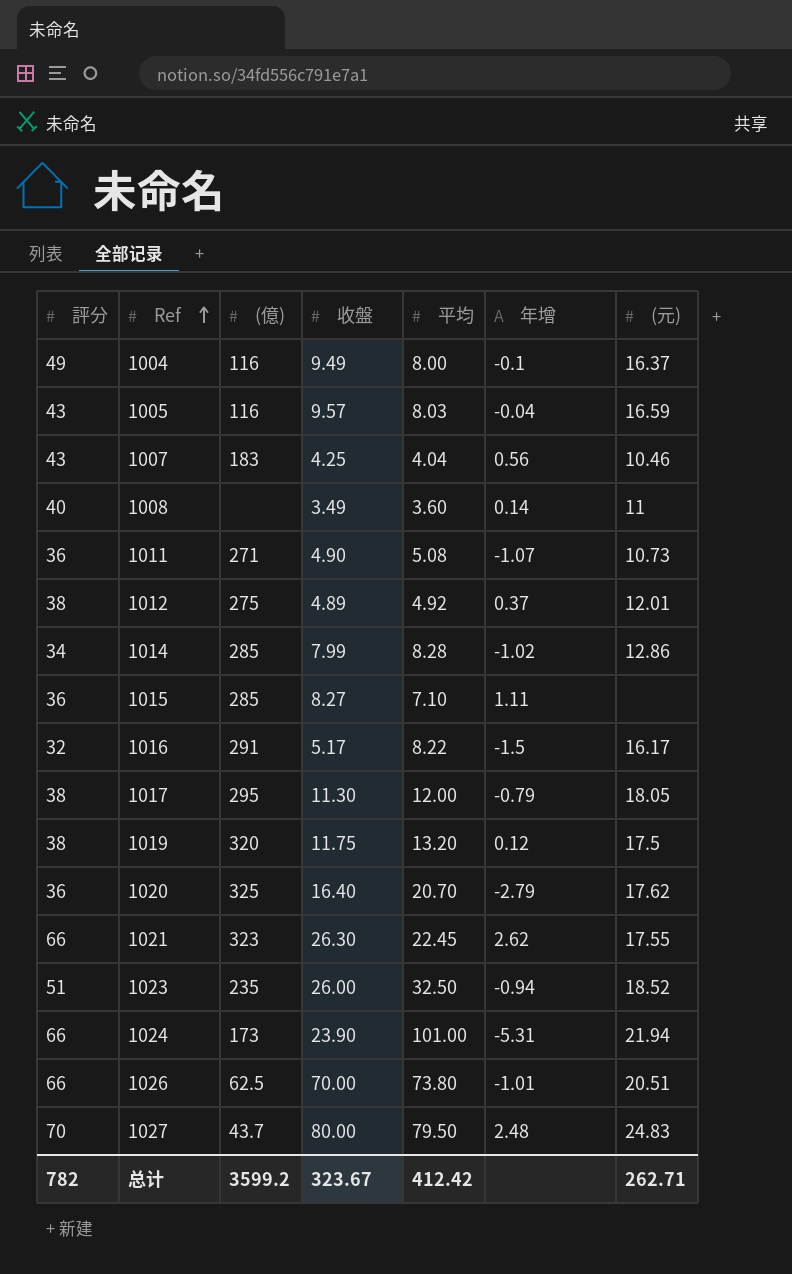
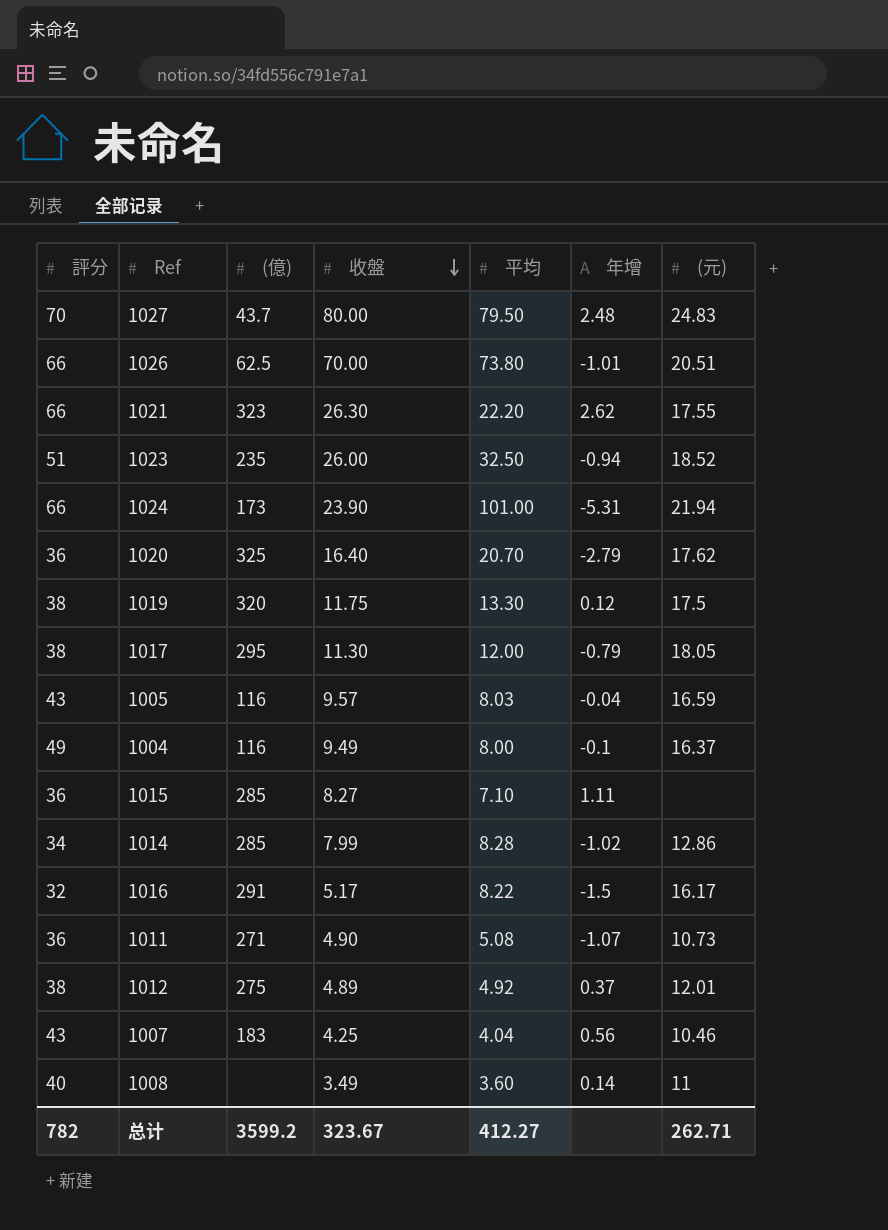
row order: Ref ascending -> 收盤 descending
1021 | 平均: 22.45 -> 22.20
1019 | 平均: 13.20 -> 13.30
总计 | 平均: 412.42 -> 412.27

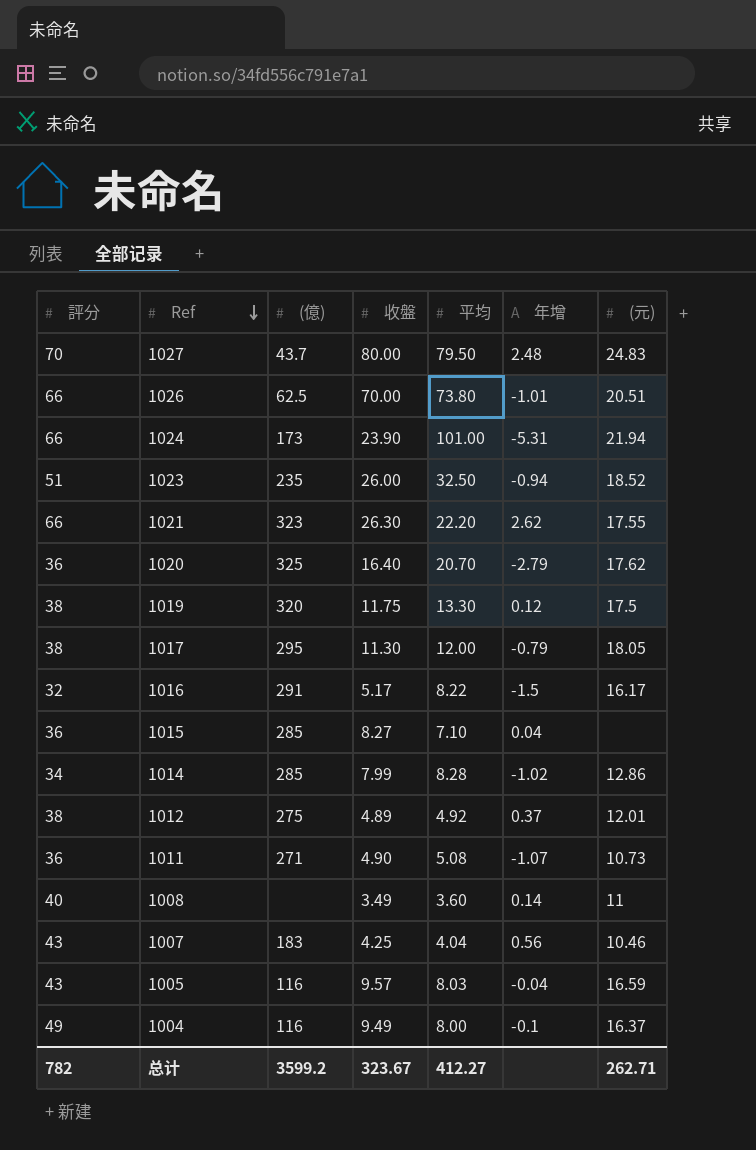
row order: 收盤 descending -> Ref descending
1015 | 年增: 1.11 -> 0.04

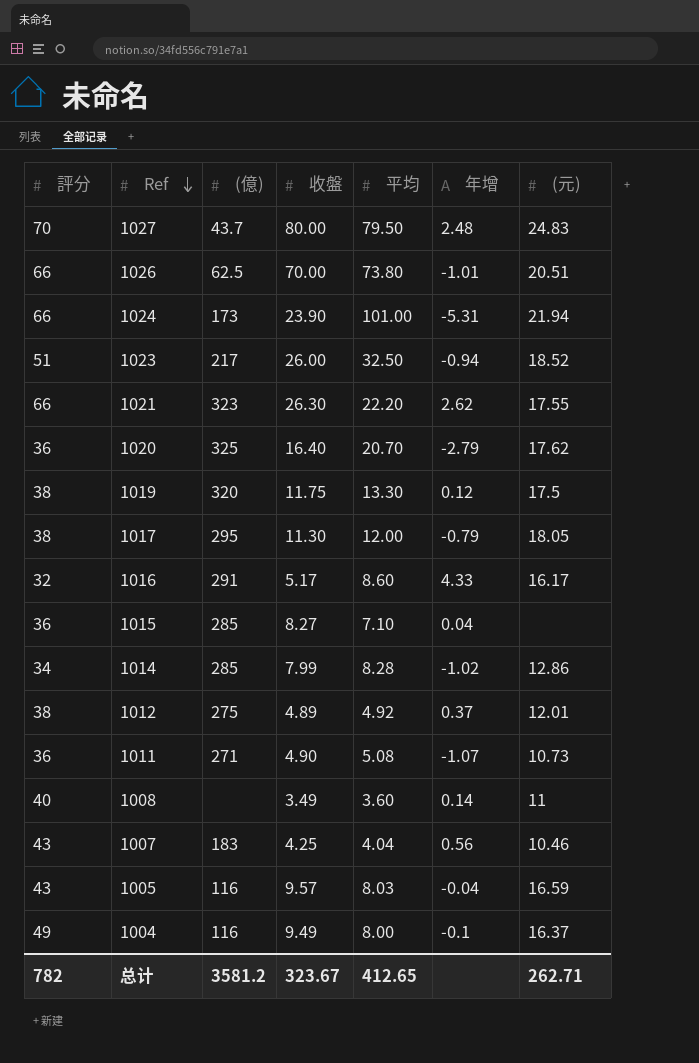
1023 | (億): 235 -> 217
1016 | 平均: 8.22 -> 8.60
1016 | 年增: -1.5 -> 4.33
总计 | (億): 3599.2 -> 3581.2
总计 | 平均: 412.27 -> 412.65

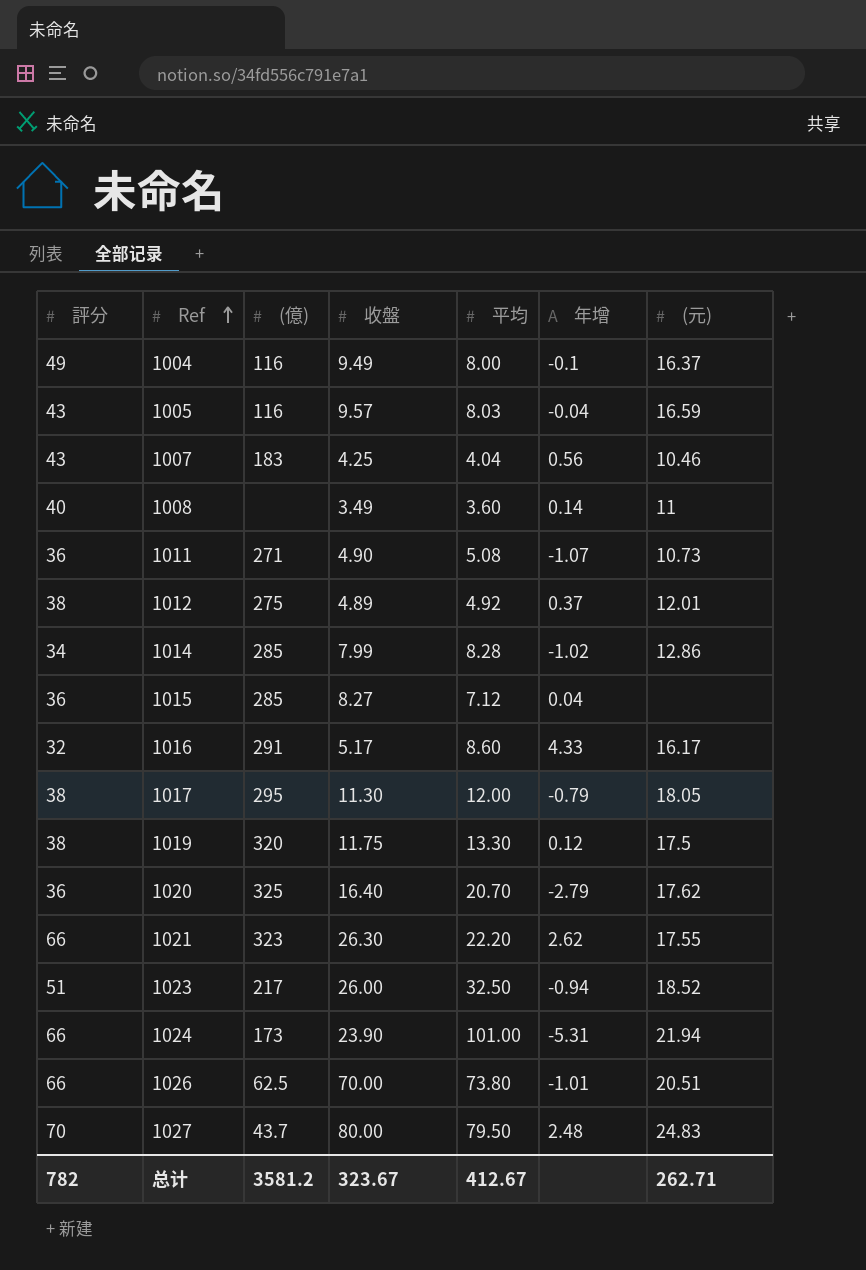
row order: Ref descending -> Ref ascending
1015 | 平均: 7.10 -> 7.12
总计 | 平均: 412.65 -> 412.67

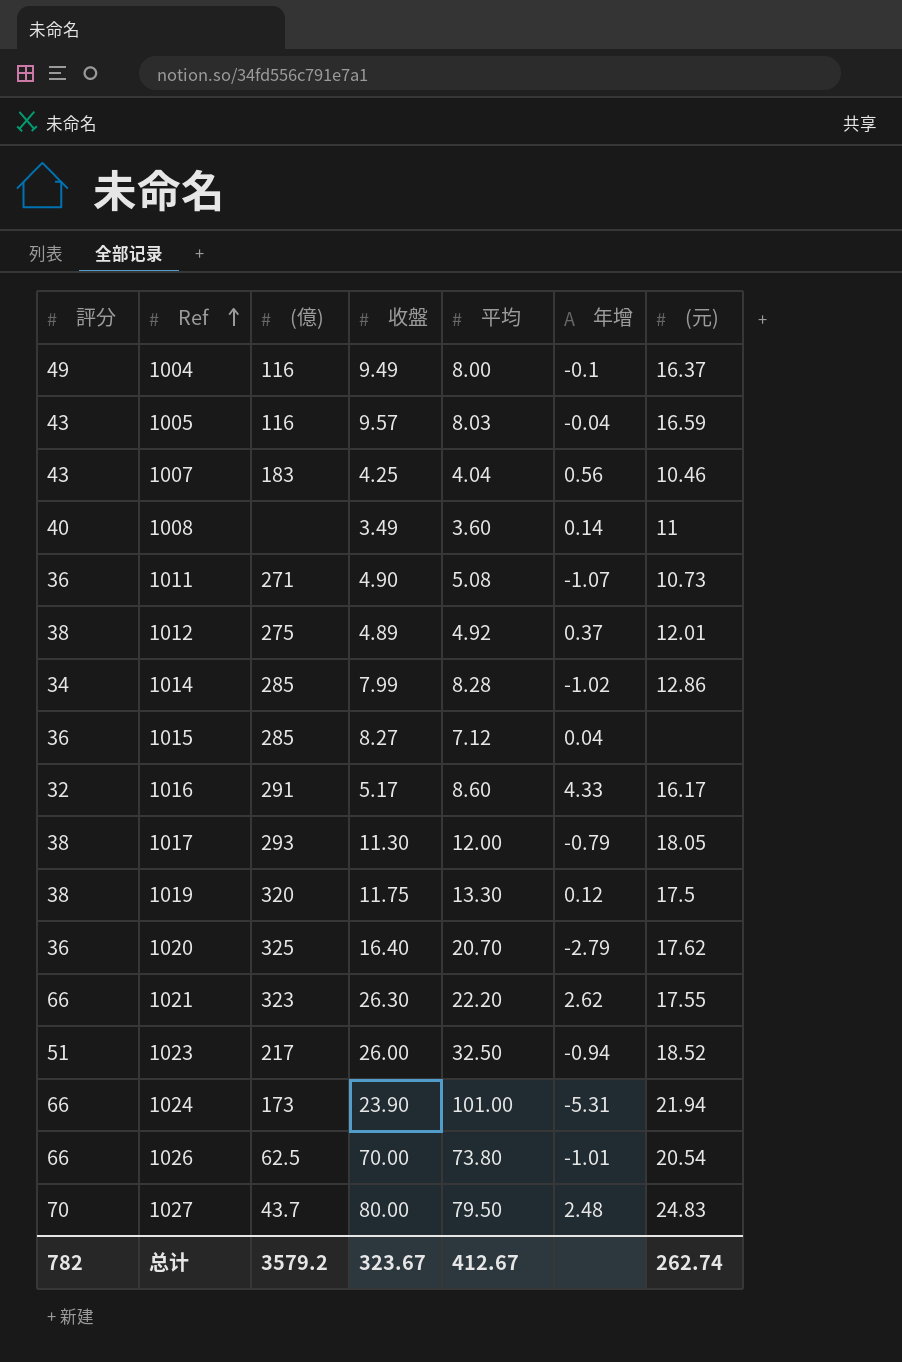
1017 | (億): 295 -> 293
1026 | (元): 20.51 -> 20.54
总计 | (億): 3581.2 -> 3579.2
总计 | (元): 262.71 -> 262.74

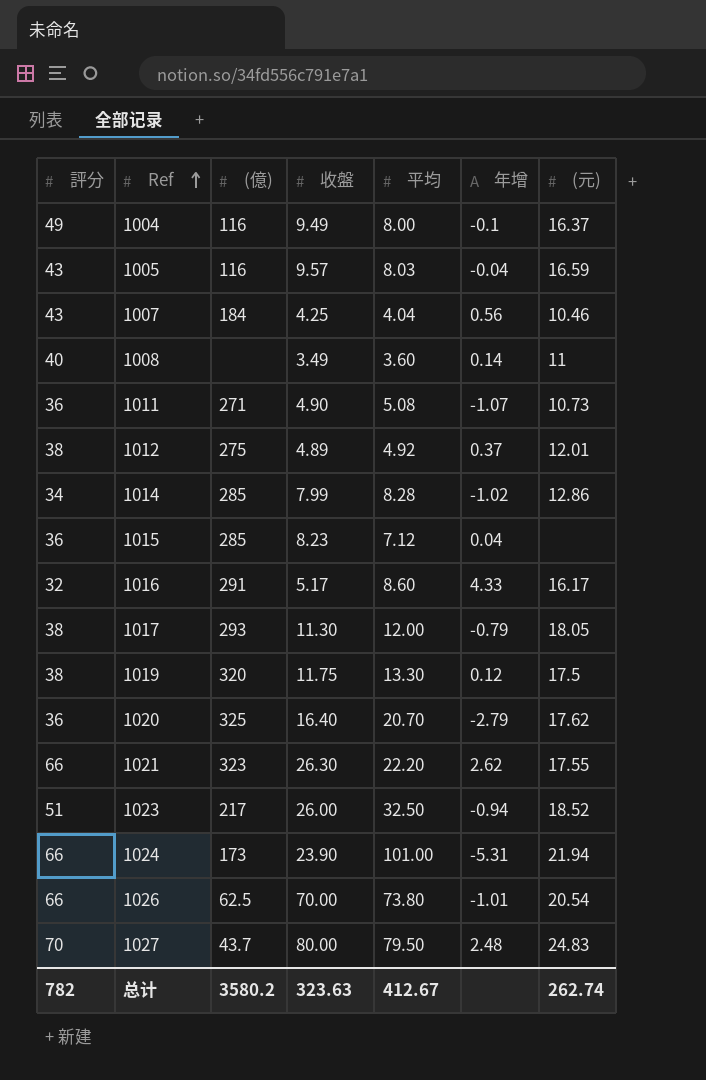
1007 | (億): 183 -> 184
1015 | 收盤: 8.27 -> 8.23
总计 | (億): 3579.2 -> 3580.2
总计 | 收盤: 323.67 -> 323.63

